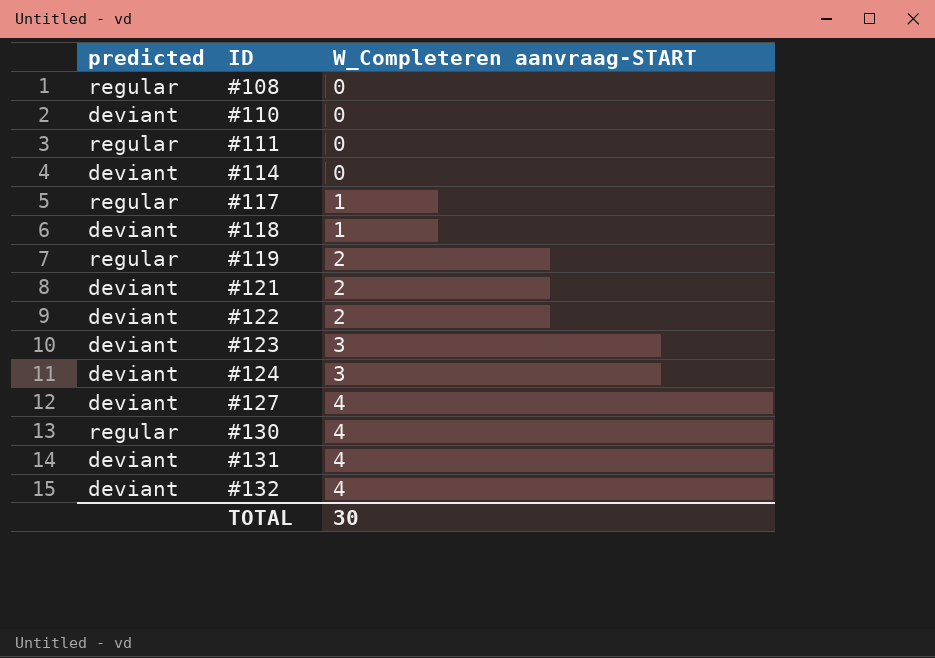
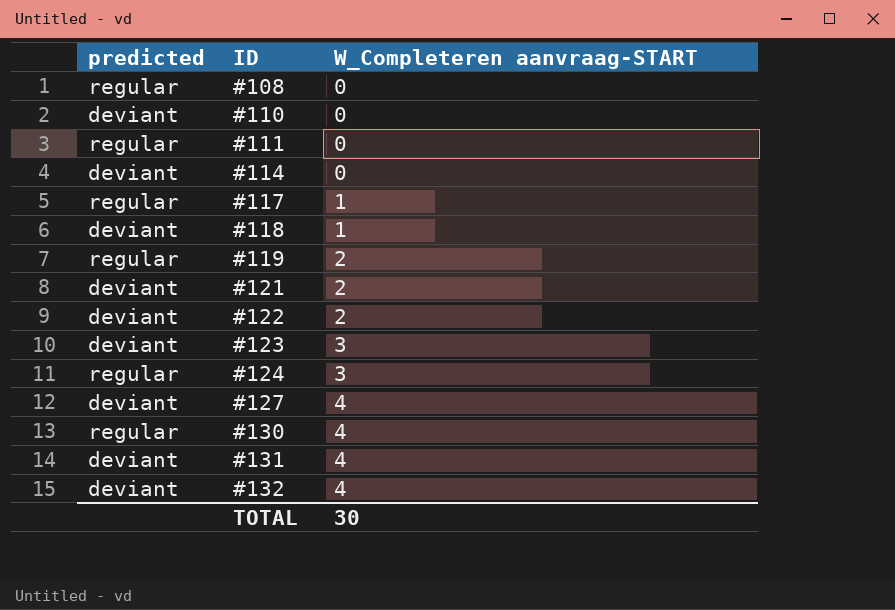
#124 | predicted: deviant -> regular

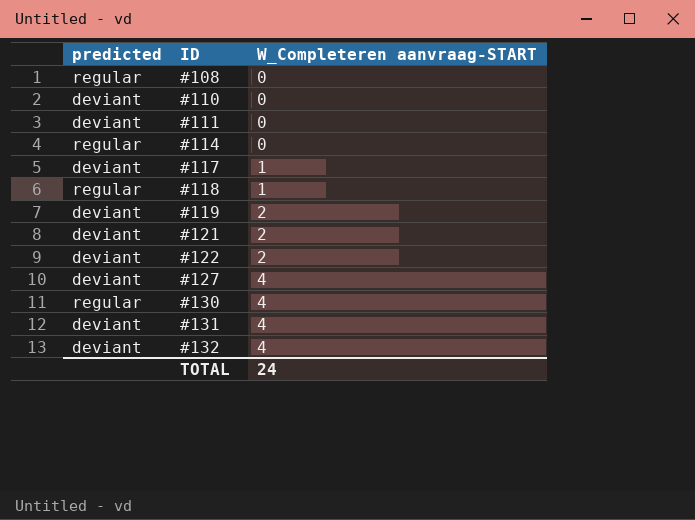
row #123: deviant | 3 -> none
row #124: regular | 3 -> none
#111 | predicted: regular -> deviant
#114 | predicted: deviant -> regular
#117 | predicted: regular -> deviant
#118 | predicted: deviant -> regular
#119 | predicted: regular -> deviant
TOTAL | W_Completeren aanvraag-START: 30 -> 24

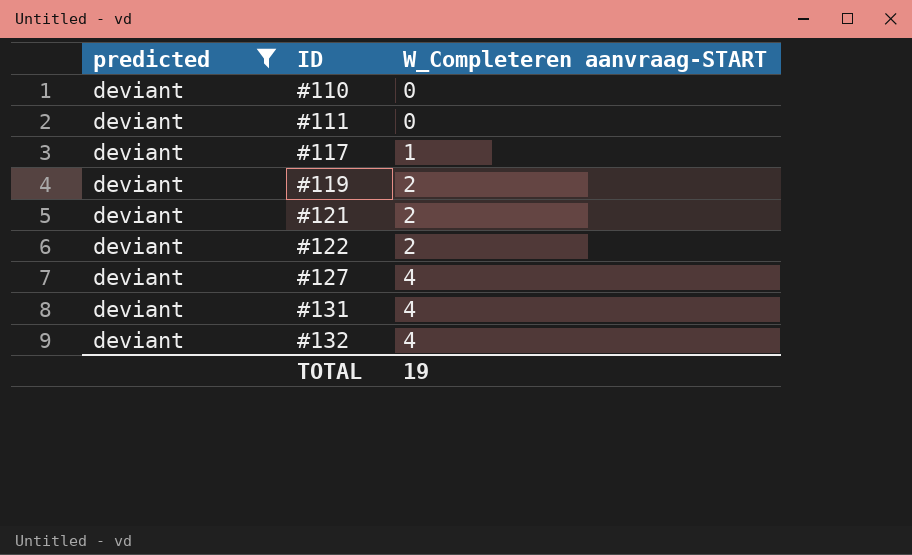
filter: none -> predicted = deviant
TOTAL | W_Completeren aanvraag-START: 24 -> 19

